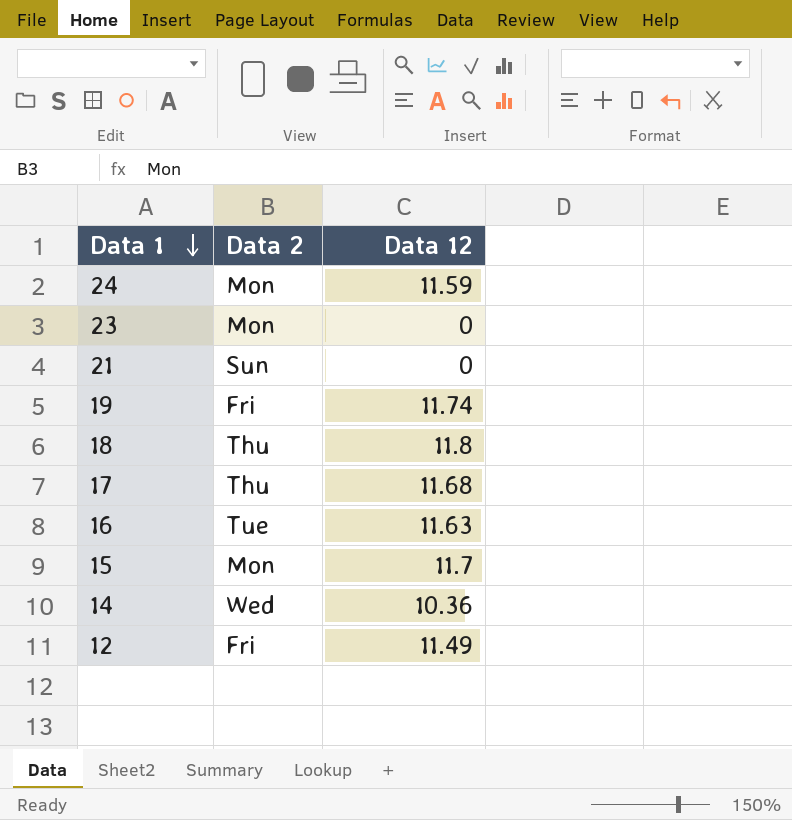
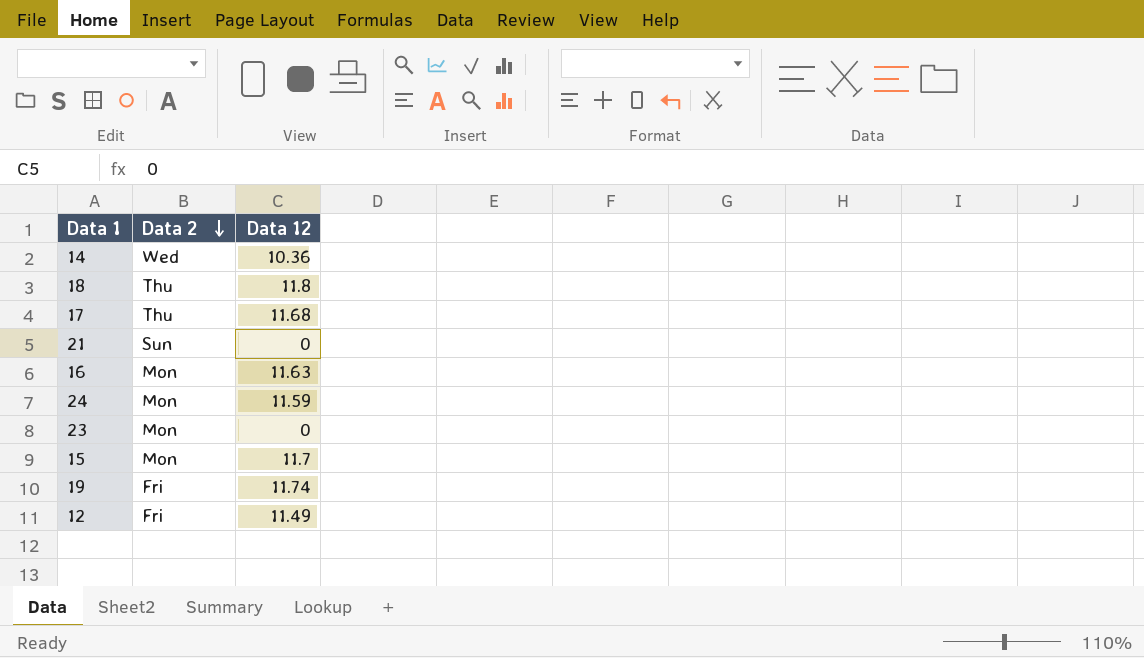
row order: Data 1 descending -> Data 2 descending
16 | Data 2: Tue -> Mon

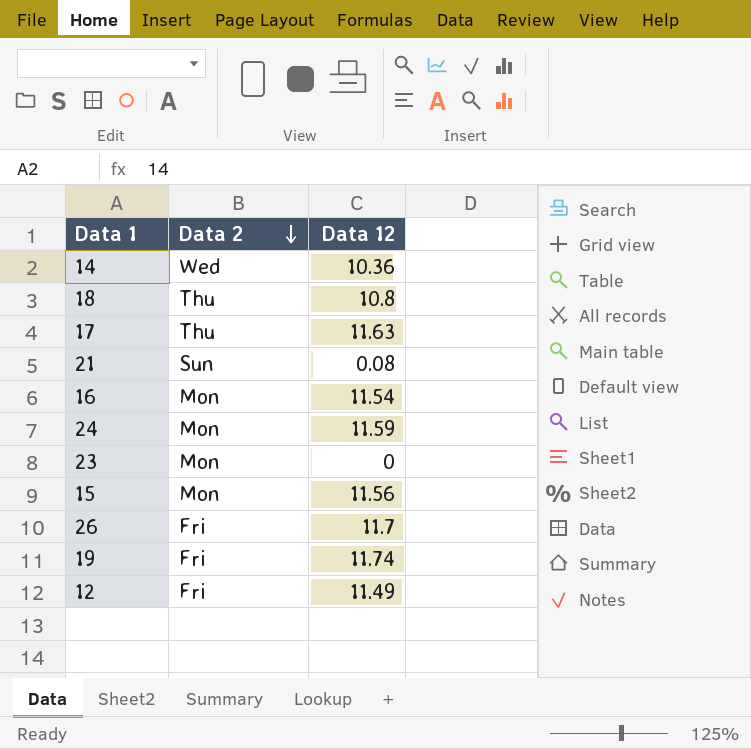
18 | Data 12: 11.8 -> 10.8
17 | Data 12: 11.68 -> 11.63
21 | Data 12: 0 -> 0.08
16 | Data 12: 11.63 -> 11.54
15 | Data 12: 11.7 -> 11.56
row 26: none -> Fri | 11.7

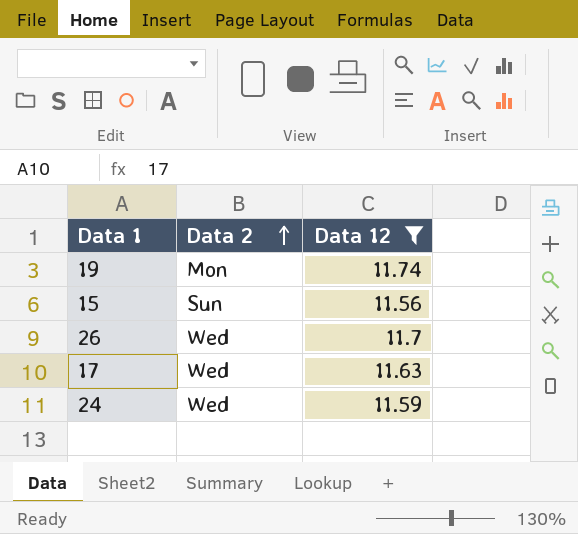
filter: none -> Data 12 >= 11.56
row order: Data 2 descending -> Data 2 ascending
19 | Data 2: Fri -> Mon
15 | Data 2: Mon -> Sun
26 | Data 2: Fri -> Wed
17 | Data 2: Thu -> Wed
24 | Data 2: Mon -> Wed

